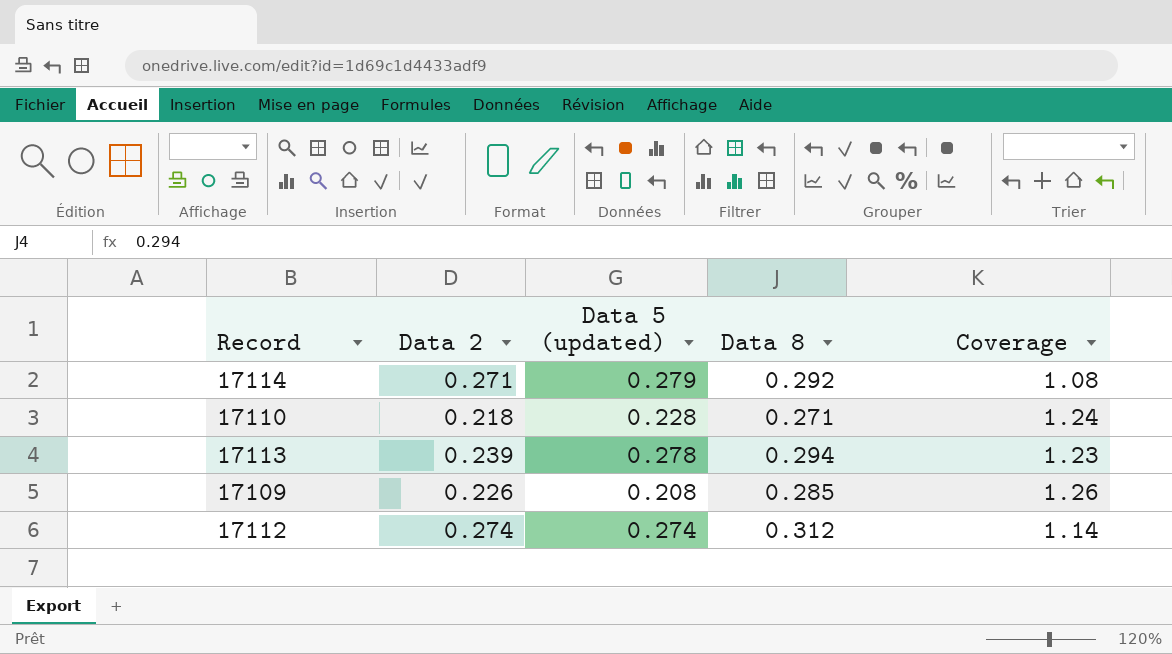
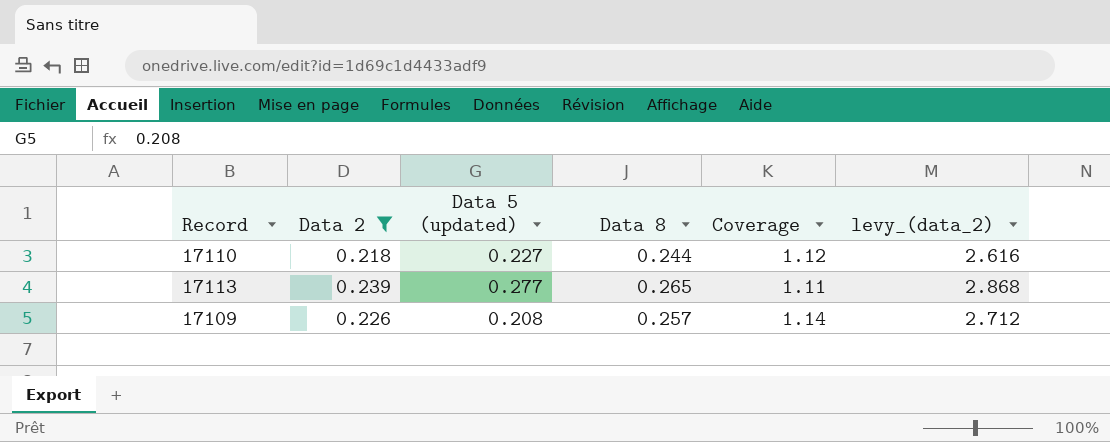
filter: none -> Data 2 <= 0.239
column levy_(data_2) | formula: none -> [Data 2] * 12
17110 | Data 5 (updated): 0.228 -> 0.227
17110 | Data 8: 0.271 -> 0.244
17110 | Coverage: 1.24 -> 1.12
17113 | Data 5 (updated): 0.278 -> 0.277
17113 | Data 8: 0.294 -> 0.265
17113 | Coverage: 1.23 -> 1.11
17109 | Data 8: 0.285 -> 0.257
17109 | Coverage: 1.26 -> 1.14

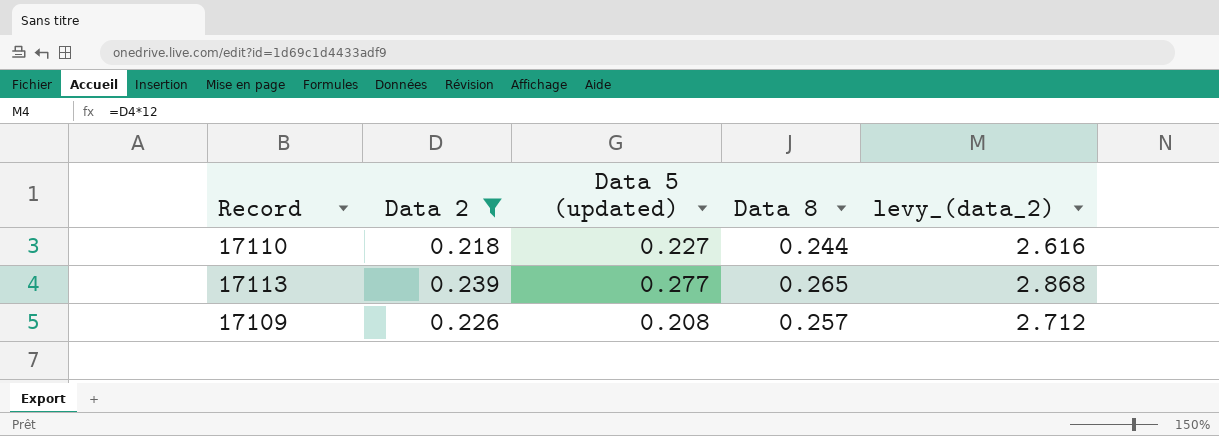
column Coverage | formula: [Data 8] / [Data 2] -> none

